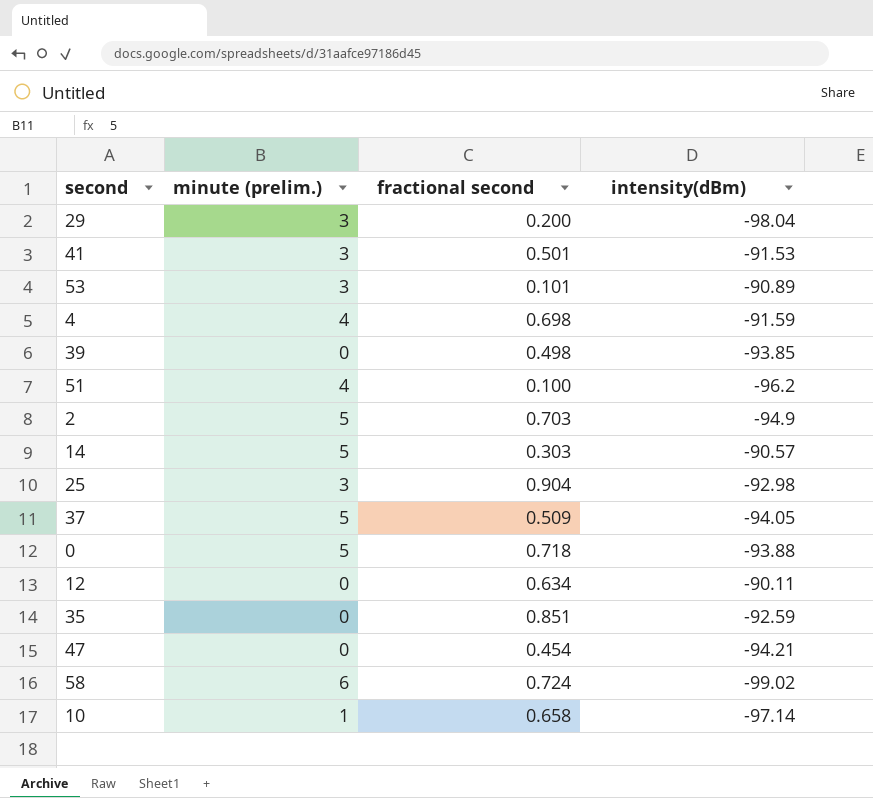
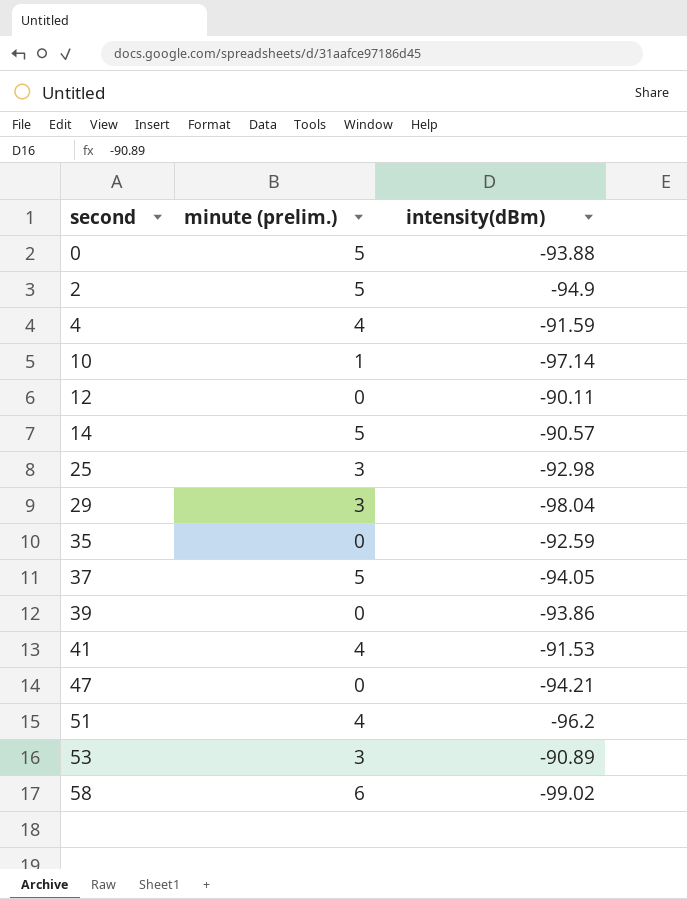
row order: none -> second ascending
column fractional second | position: 3 -> none
39 | intensity(dBm): -93.85 -> -93.86
41 | minute (prelim.): 3 -> 4

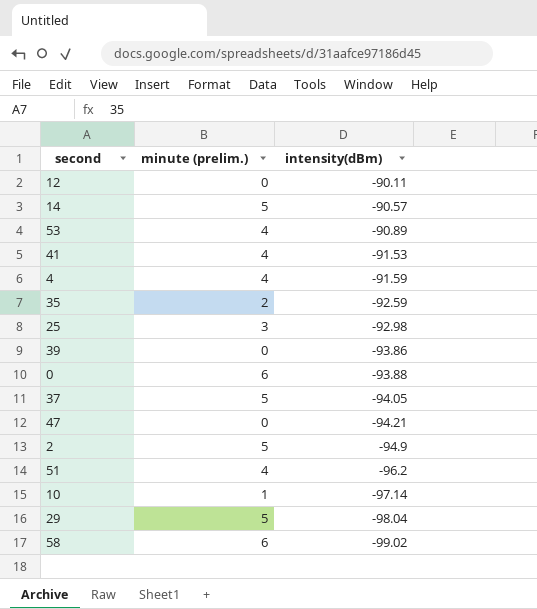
row order: second ascending -> intensity(dBm) descending
53 | minute (prelim.): 3 -> 4
35 | minute (prelim.): 0 -> 2
0 | minute (prelim.): 5 -> 6
29 | minute (prelim.): 3 -> 5

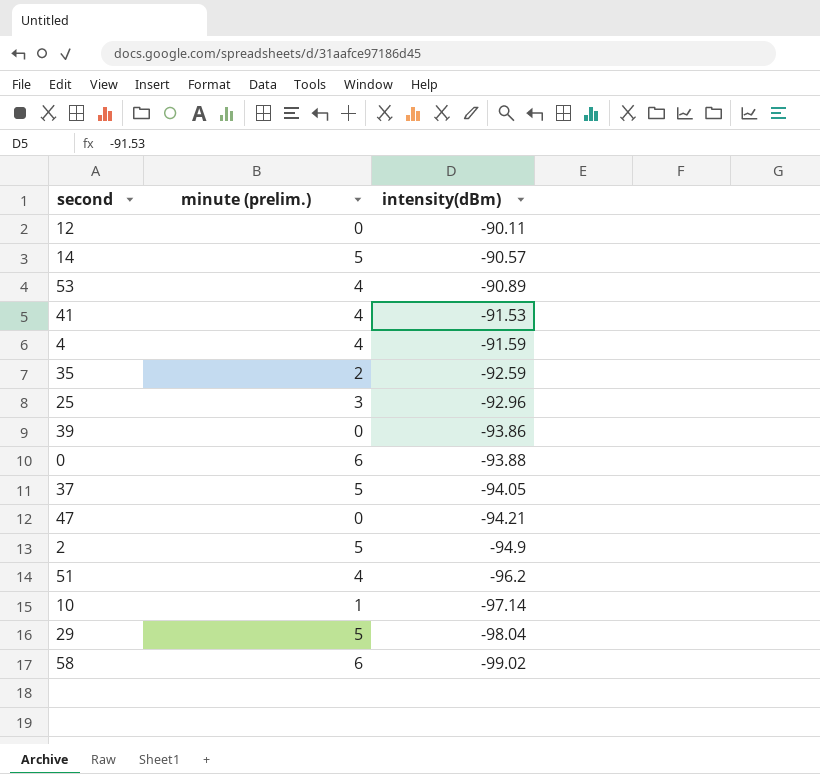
25 | intensity(dBm): -92.98 -> -92.96

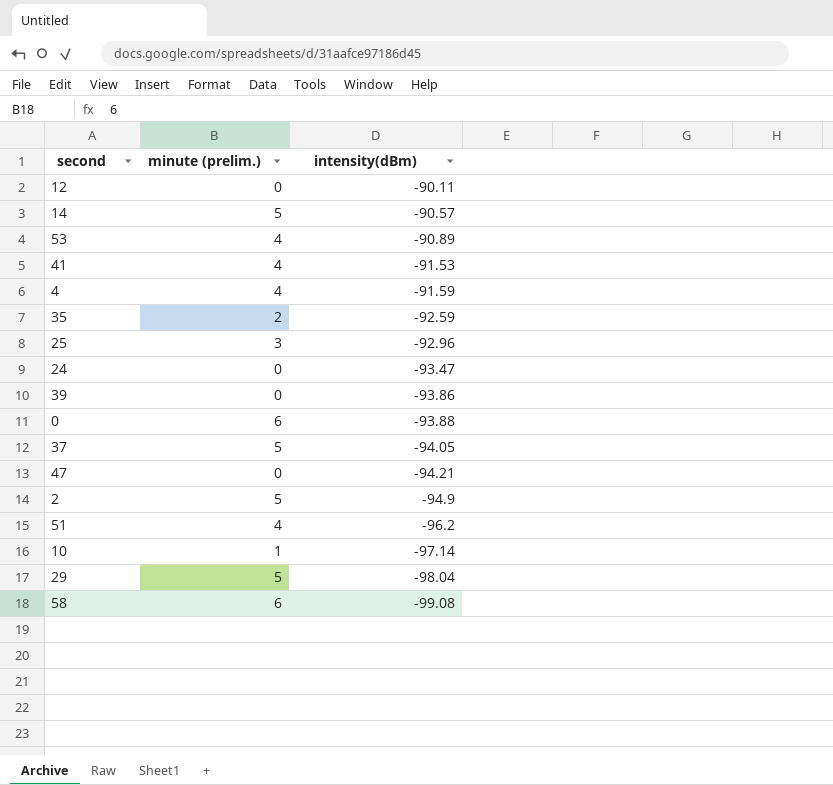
row 24: none -> 0 | -93.47
58 | intensity(dBm): -99.02 -> -99.08

